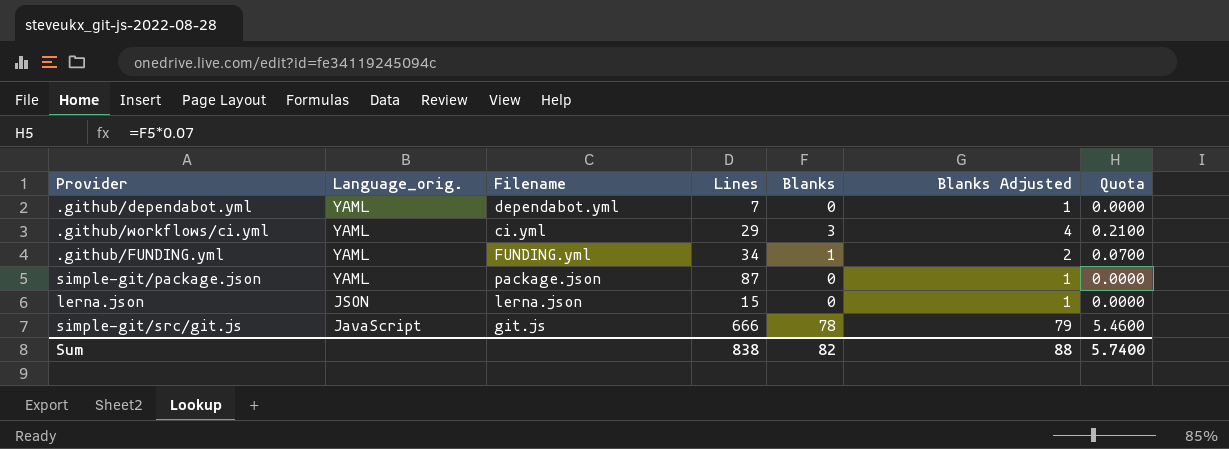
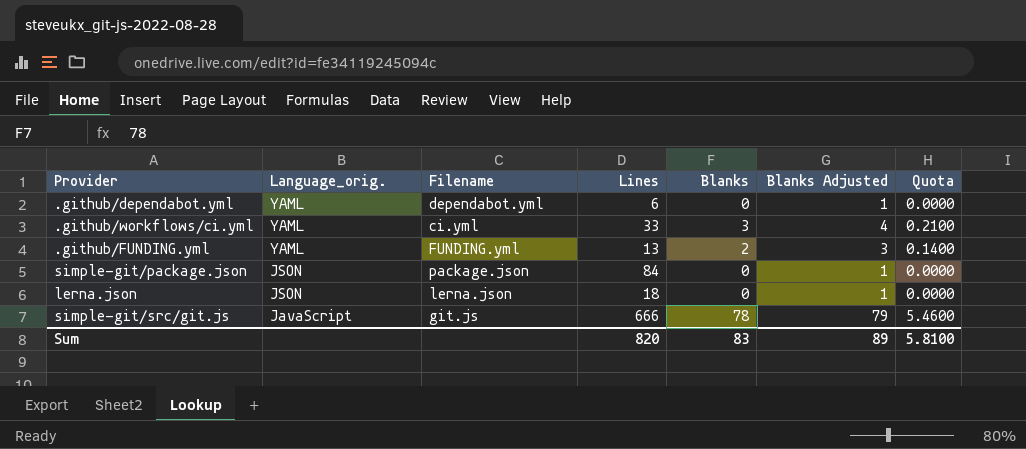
.github/dependabot.yml | Lines: 7 -> 6
.github/workflows/ci.yml | Lines: 29 -> 33
.github/FUNDING.yml | Lines: 34 -> 13
.github/FUNDING.yml | Blanks: 1 -> 2
.github/FUNDING.yml | Blanks Adjusted: 2 -> 3
.github/FUNDING.yml | Quota: 0.0700 -> 0.1400
simple-git/package.json | Language_orig.: YAML -> JSON
simple-git/package.json | Lines: 87 -> 84
lerna.json | Lines: 15 -> 18
Sum | Lines: 838 -> 820
Sum | Blanks: 82 -> 83
Sum | Blanks Adjusted: 88 -> 89
Sum | Quota: 5.7400 -> 5.8100

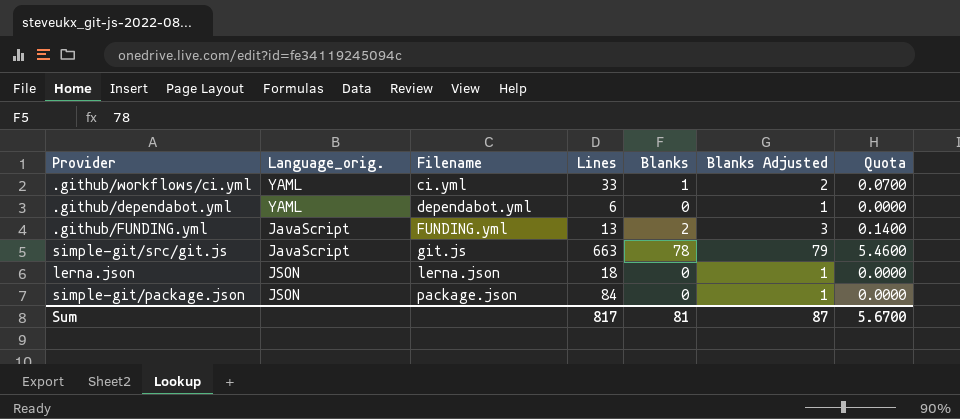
row order: Language_orig. descending -> Filename ascending
.github/workflows/ci.yml | Blanks: 3 -> 1
.github/workflows/ci.yml | Blanks Adjusted: 4 -> 2
.github/workflows/ci.yml | Quota: 0.2100 -> 0.0700
.github/FUNDING.yml | Language_orig.: YAML -> JavaScript
simple-git/src/git.js | Lines: 666 -> 663
Sum | Lines: 820 -> 817
Sum | Blanks: 83 -> 81
Sum | Blanks Adjusted: 89 -> 87
Sum | Quota: 5.8100 -> 5.6700

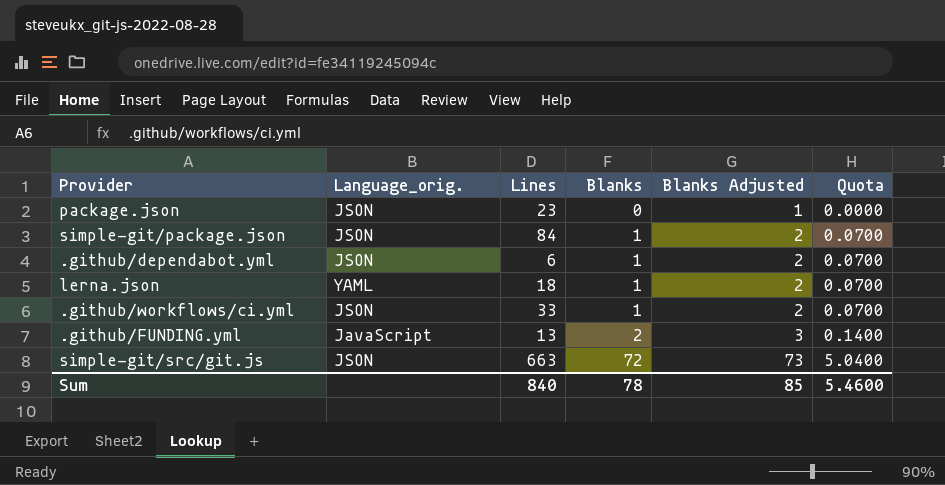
row order: Filename ascending -> Blanks ascending
column Filename | position: 3 -> none
row package.json: none -> JSON | 23 | 0 | 1 | 0.0000
simple-git/package.json | Blanks: 0 -> 1
simple-git/package.json | Blanks Adjusted: 1 -> 2
simple-git/package.json | Quota: 0.0000 -> 0.0700
.github/dependabot.yml | Language_orig.: YAML -> JSON
.github/dependabot.yml | Blanks: 0 -> 1
.github/dependabot.yml | Blanks Adjusted: 1 -> 2
.github/dependabot.yml | Quota: 0.0000 -> 0.0700
lerna.json | Language_orig.: JSON -> YAML
lerna.json | Blanks: 0 -> 1
lerna.json | Blanks Adjusted: 1 -> 2
lerna.json | Quota: 0.0000 -> 0.0700
.github/workflows/ci.yml | Language_orig.: YAML -> JSON
simple-git/src/git.js | Language_orig.: JavaScript -> JSON
simple-git/src/git.js | Blanks: 78 -> 72
simple-git/src/git.js | Blanks Adjusted: 79 -> 73
simple-git/src/git.js | Quota: 5.4600 -> 5.0400
Sum | Lines: 817 -> 840
Sum | Blanks: 81 -> 78
Sum | Blanks Adjusted: 87 -> 85
Sum | Quota: 5.6700 -> 5.4600

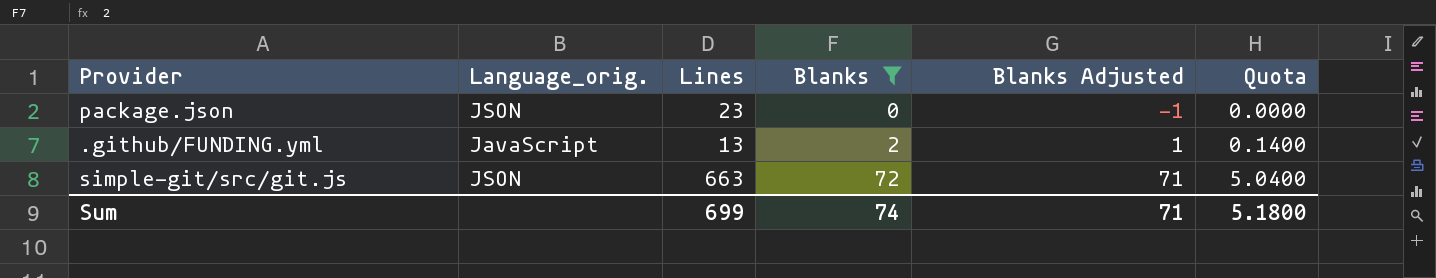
filter: none -> Blanks != 1
column Blanks Adjusted | formula: [Blanks] + 1 -> [Blanks] - 1
Sum | Lines: 840 -> 699
Sum | Blanks: 78 -> 74
Sum | Blanks Adjusted: 85 -> 71
Sum | Quota: 5.4600 -> 5.1800

